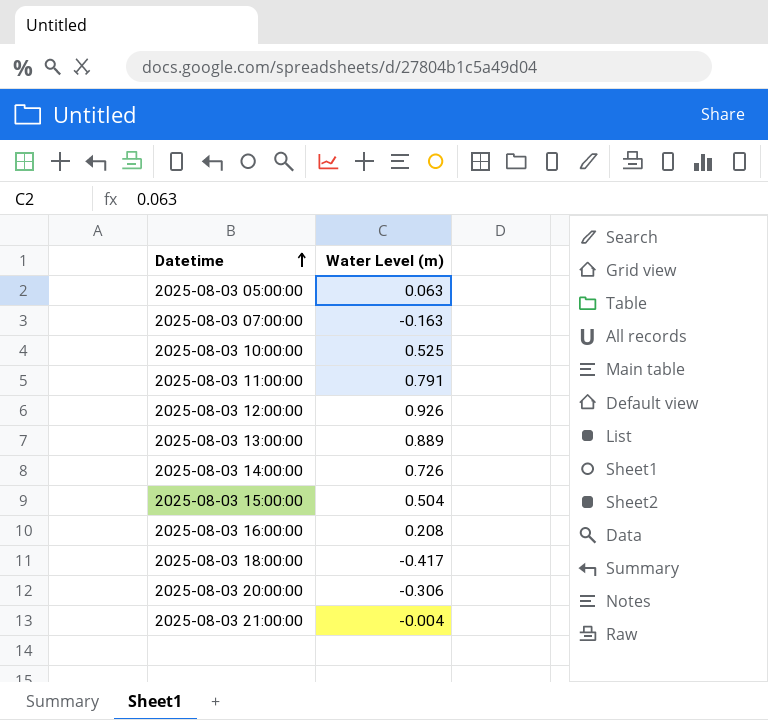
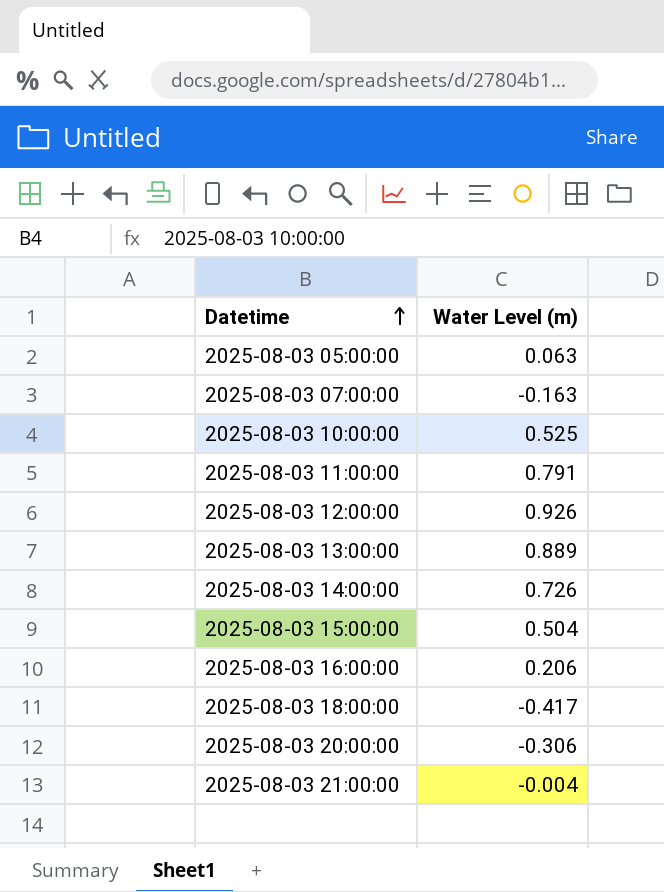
2025-08-03 16:00:00 | Water Level (m): 0.208 -> 0.206

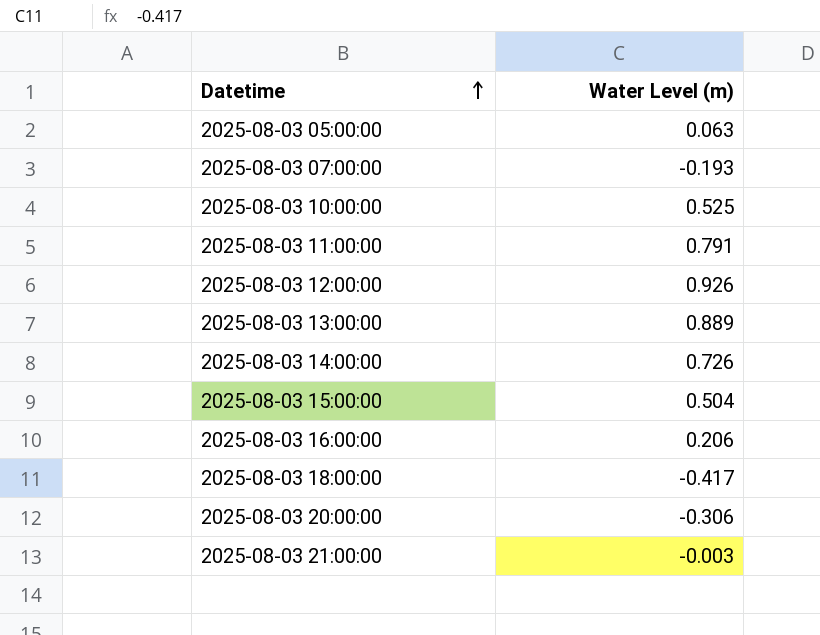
2025-08-03 07:00:00 | Water Level (m): -0.163 -> -0.193
2025-08-03 21:00:00 | Water Level (m): -0.004 -> -0.003

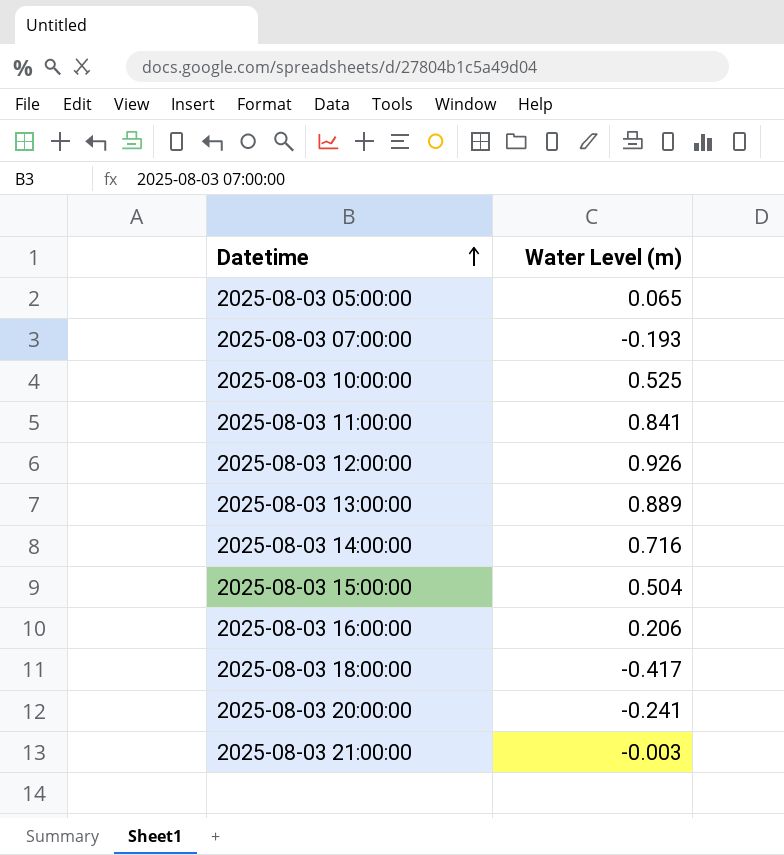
2025-08-03 05:00:00 | Water Level (m): 0.063 -> 0.065
2025-08-03 11:00:00 | Water Level (m): 0.791 -> 0.841
2025-08-03 14:00:00 | Water Level (m): 0.726 -> 0.716
2025-08-03 20:00:00 | Water Level (m): -0.306 -> -0.241

